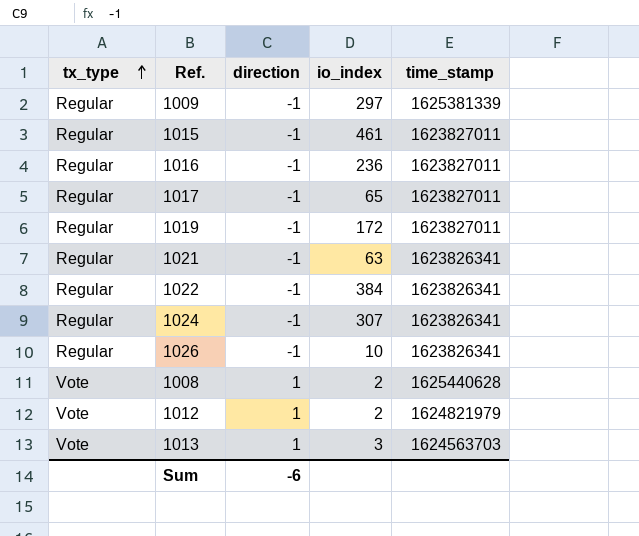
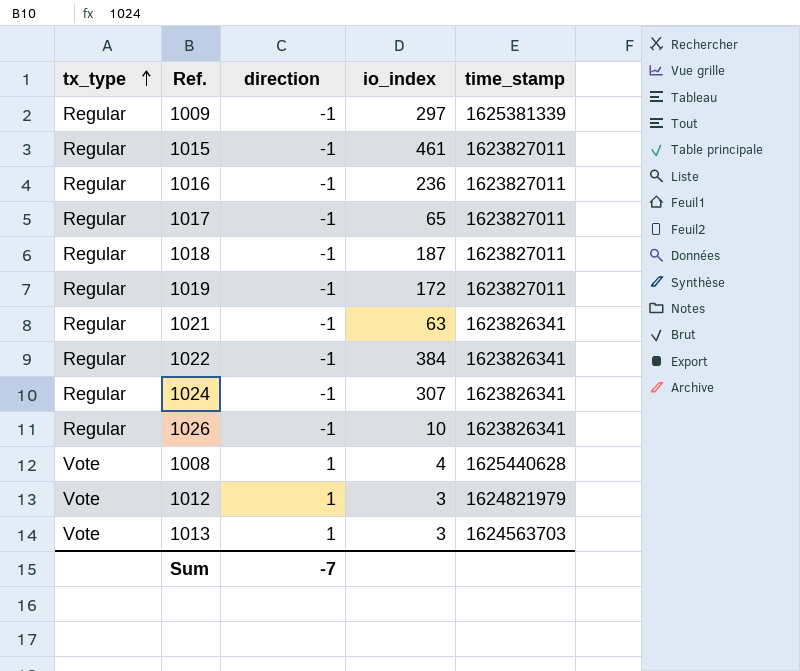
row 1018: none -> Regular | -1 | 187 | 1623827011
1008 | io_index: 2 -> 4
1012 | io_index: 2 -> 3
Sum | direction: -6 -> -7

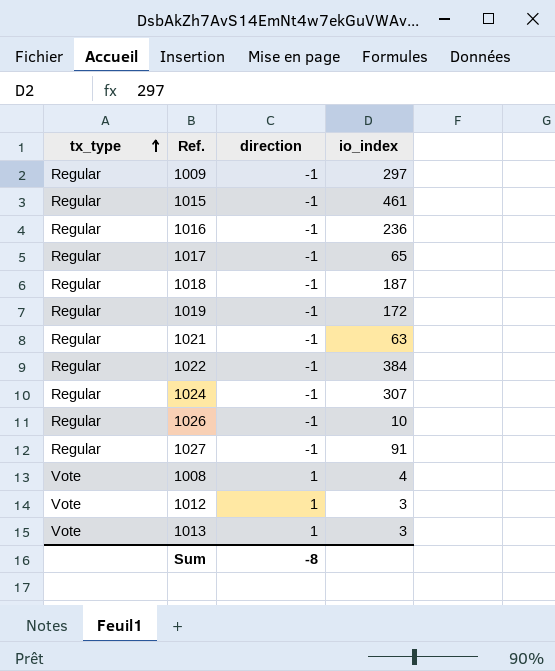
column time_stamp | position: 5 -> none
row 1027: none -> Regular | -1 | 91
Sum | direction: -7 -> -8

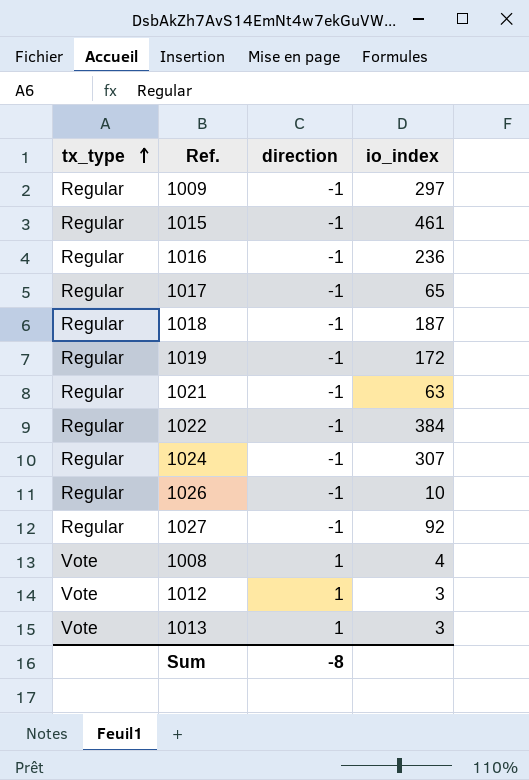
1027 | io_index: 91 -> 92

